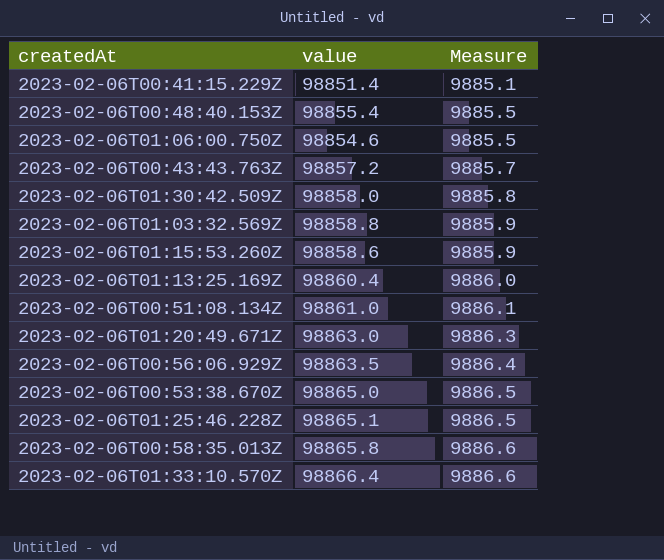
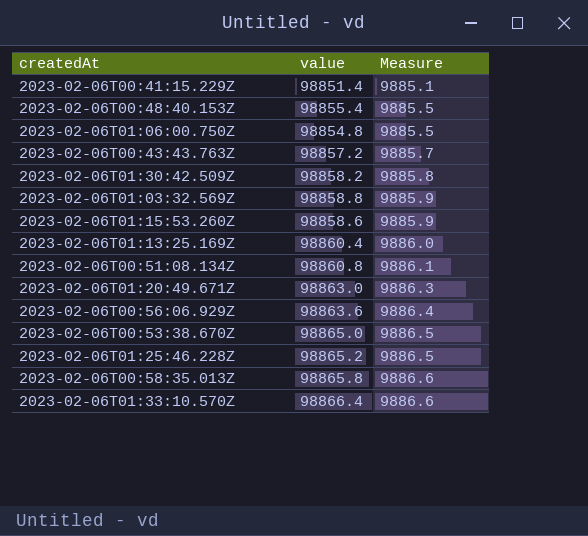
2023-02-06T01:06:00.750Z | value: 98854.6 -> 98854.8
2023-02-06T01:30:42.509Z | value: 98858.0 -> 98858.2
2023-02-06T00:51:08.134Z | value: 98861.0 -> 98860.8
2023-02-06T00:56:06.929Z | value: 98863.5 -> 98863.6
2023-02-06T01:25:46.228Z | value: 98865.1 -> 98865.2

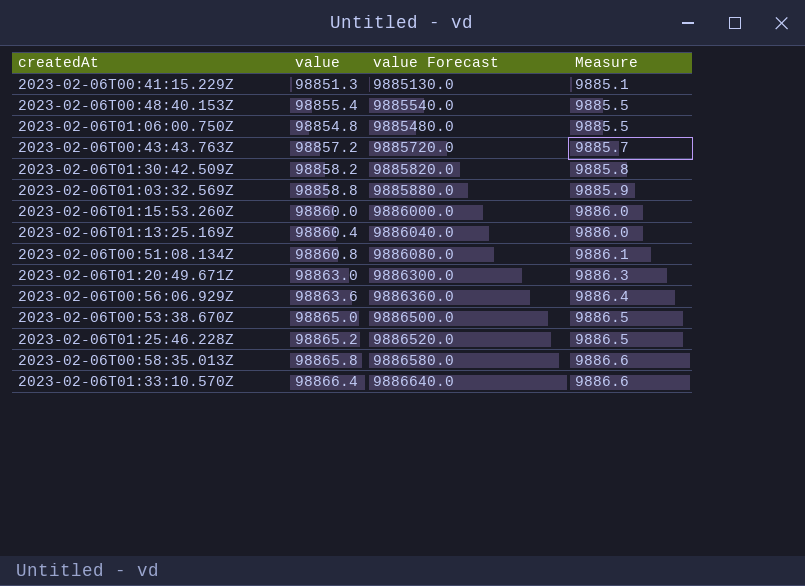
column value Forecast | formula: none -> [value] * 100
2023-02-06T00:41:15.229Z | value: 98851.4 -> 98851.3
2023-02-06T01:15:53.260Z | value: 98858.6 -> 98860.0
2023-02-06T01:15:53.260Z | Measure: 9885.9 -> 9886.0

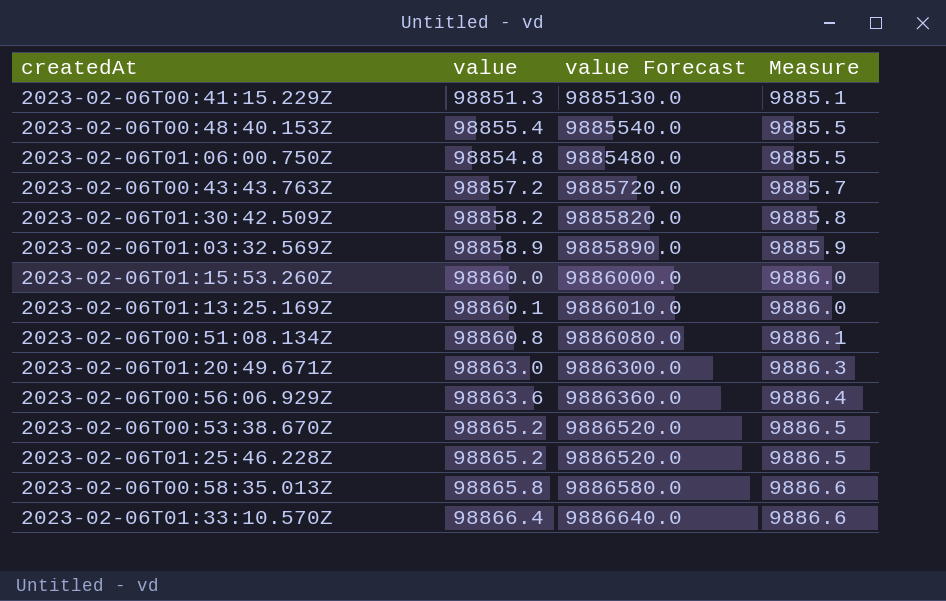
2023-02-06T01:03:32.569Z | value: 98858.8 -> 98858.9
2023-02-06T01:03:32.569Z | value Forecast: 9885880.0 -> 9885890.0
2023-02-06T01:13:25.169Z | value: 98860.4 -> 98860.1
2023-02-06T01:13:25.169Z | value Forecast: 9886040.0 -> 9886010.0
2023-02-06T00:53:38.670Z | value: 98865.0 -> 98865.2
2023-02-06T00:53:38.670Z | value Forecast: 9886500.0 -> 9886520.0

